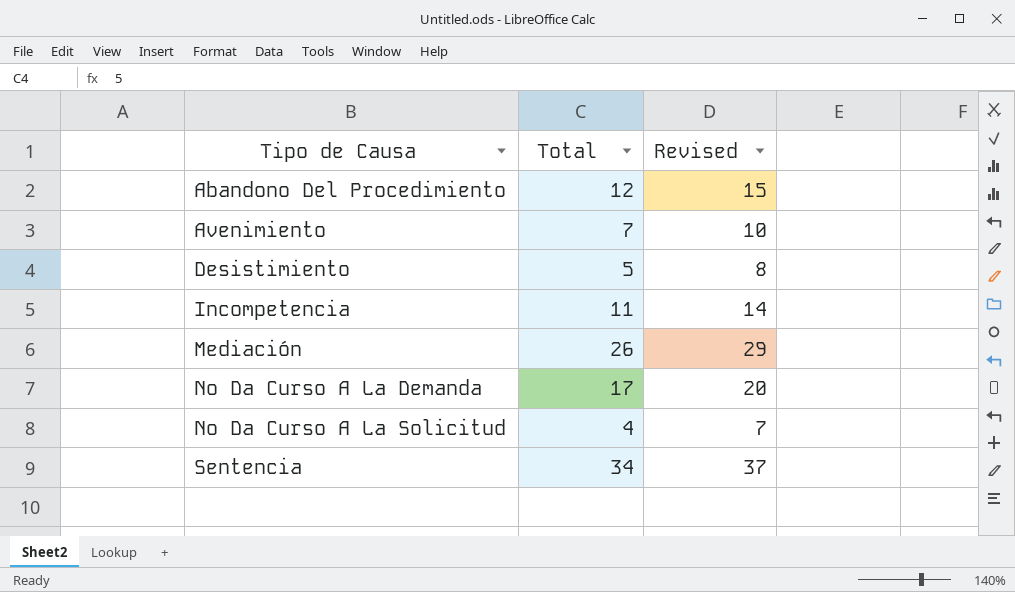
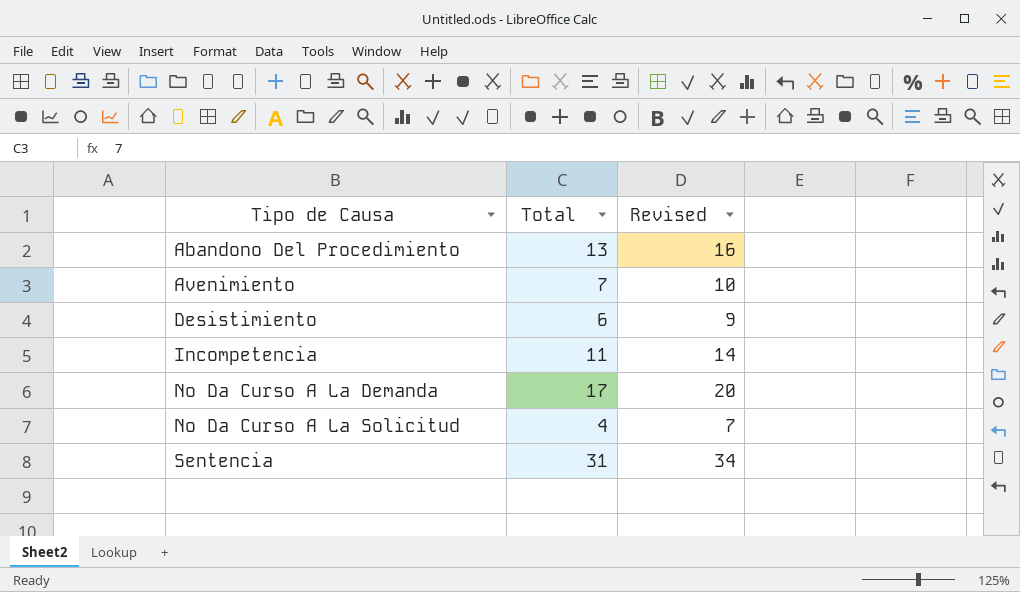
row Mediación: 26 | 29 -> none
Abandono Del Procedimiento | Total: 12 -> 13
Abandono Del Procedimiento | Revised: 15 -> 16
Desistimiento | Total: 5 -> 6
Desistimiento | Revised: 8 -> 9
Sentencia | Total: 34 -> 31
Sentencia | Revised: 37 -> 34

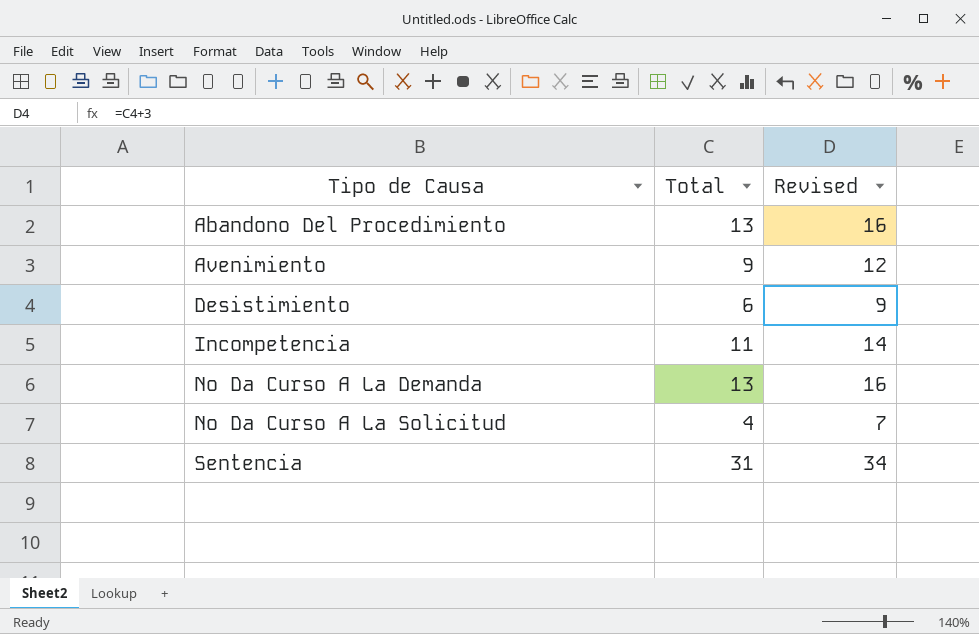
Avenimiento | Total: 7 -> 9
Avenimiento | Revised: 10 -> 12
No Da Curso A La Demanda | Total: 17 -> 13
No Da Curso A La Demanda | Revised: 20 -> 16

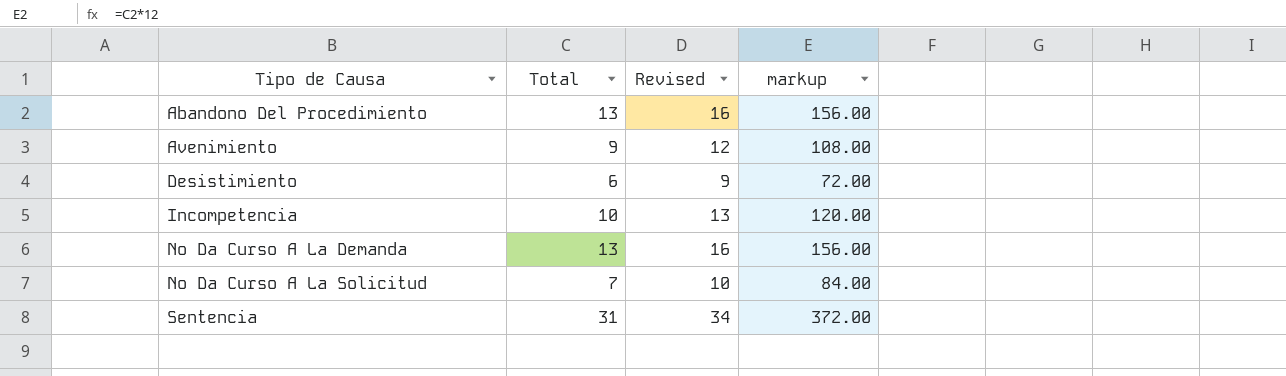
column markup | formula: none -> [Total] * 12
Incompetencia | Total: 11 -> 10
Incompetencia | Revised: 14 -> 13
No Da Curso A La Solicitud | Total: 4 -> 7
No Da Curso A La Solicitud | Revised: 7 -> 10

